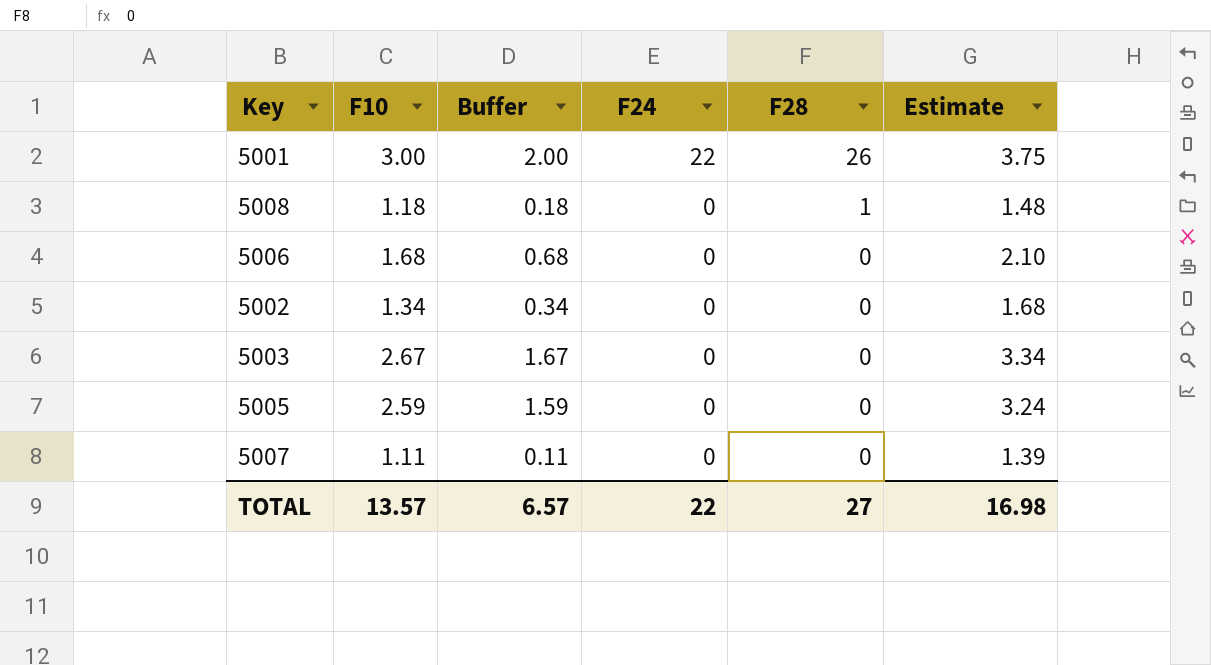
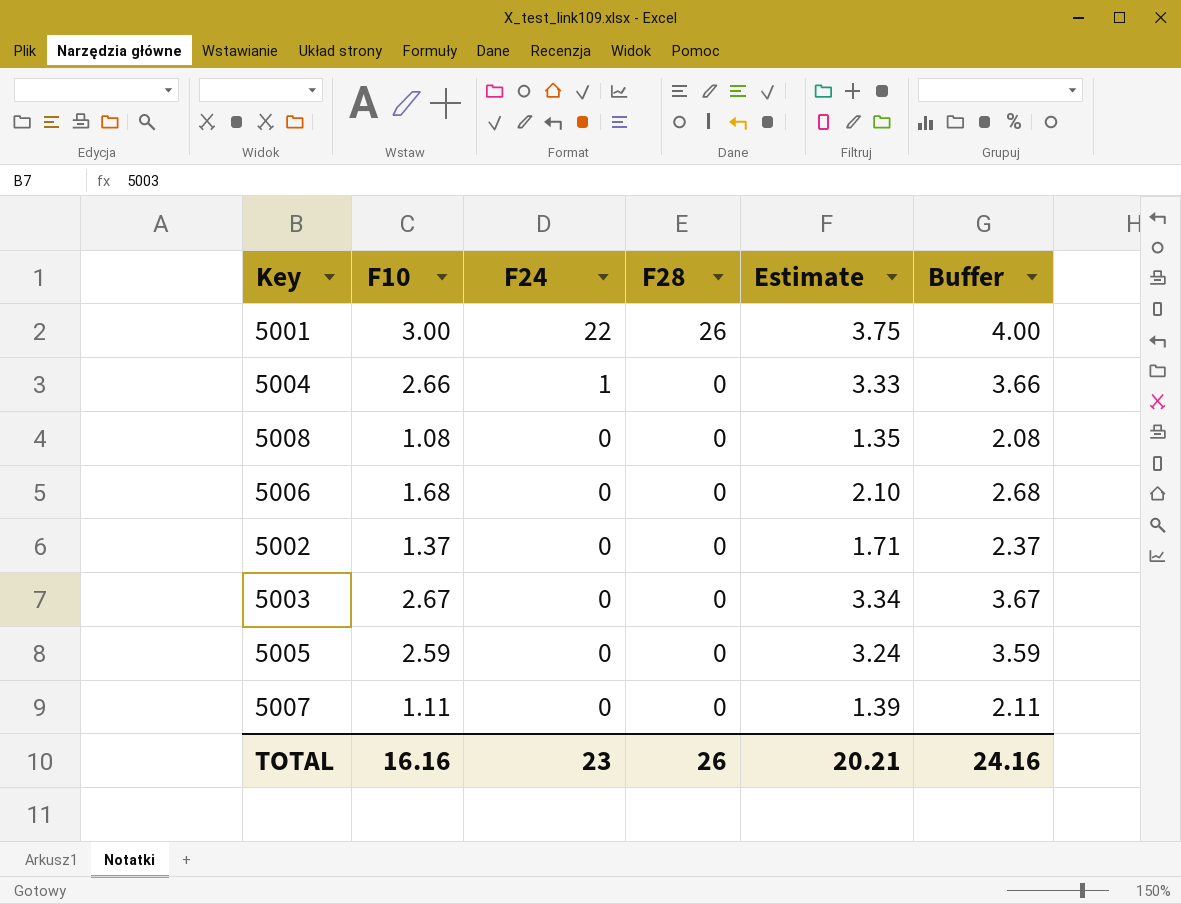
column Buffer | formula: [F10] - 1 -> [F10] + 1
column Buffer | position: 3 -> 6
row 5004: none -> 2.66 | 1 | 0 | 3.33 | 3.66
5008 | F10: 1.18 -> 1.08
5008 | F28: 1 -> 0
5008 | Estimate: 1.48 -> 1.35
5002 | F10: 1.34 -> 1.37
5002 | Estimate: 1.68 -> 1.71
TOTAL | F10: 13.57 -> 16.16
TOTAL | F24: 22 -> 23
TOTAL | F28: 27 -> 26
TOTAL | Estimate: 16.98 -> 20.21
TOTAL | Buffer: 6.57 -> 24.16

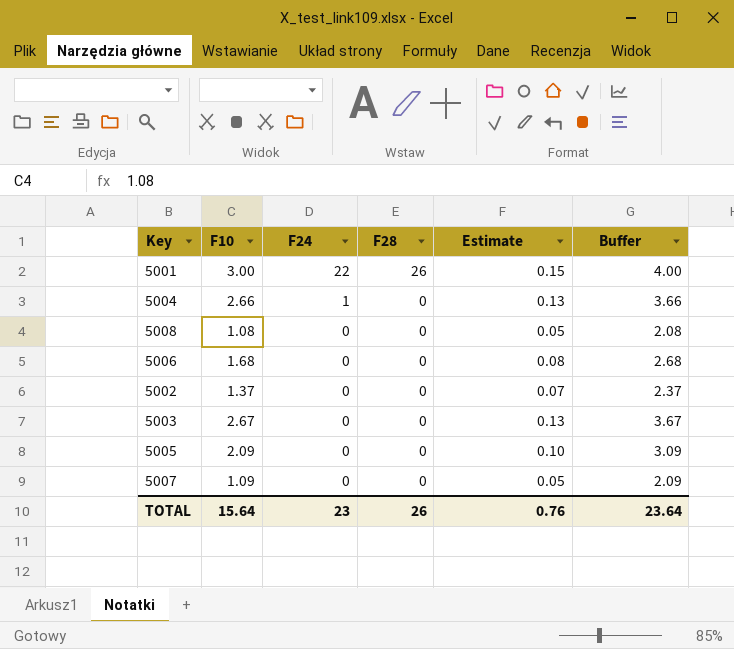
column Estimate | formula: [F10] * 1.25 -> [F10] * 0.05
5005 | F10: 2.59 -> 2.09
5005 | Buffer: 3.59 -> 3.09
5007 | F10: 1.11 -> 1.09
5007 | Buffer: 2.11 -> 2.09
TOTAL | F10: 16.16 -> 15.64
TOTAL | Estimate: 20.21 -> 0.76
TOTAL | Buffer: 24.16 -> 23.64

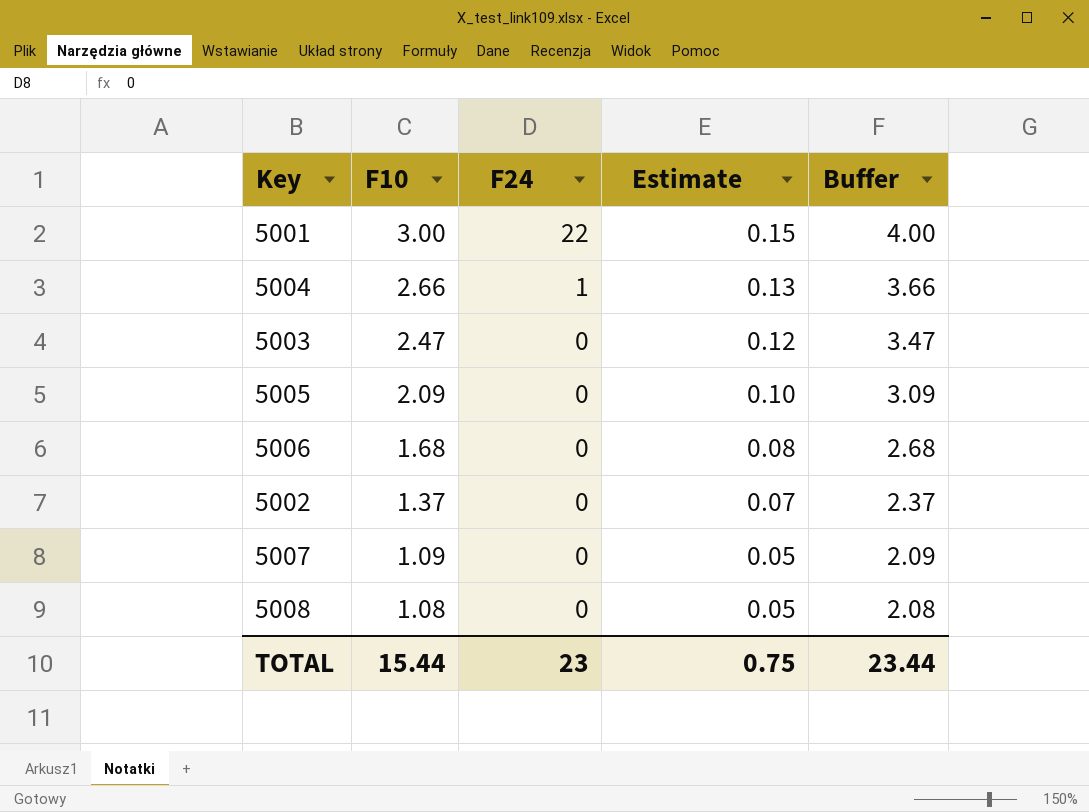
row order: F24 descending -> F10 descending
column F28 | position: 4 -> none
5003 | F10: 2.67 -> 2.47
5003 | Estimate: 0.13 -> 0.12
5003 | Buffer: 3.67 -> 3.47
TOTAL | F10: 15.64 -> 15.44
TOTAL | Estimate: 0.76 -> 0.75
TOTAL | Buffer: 23.64 -> 23.44

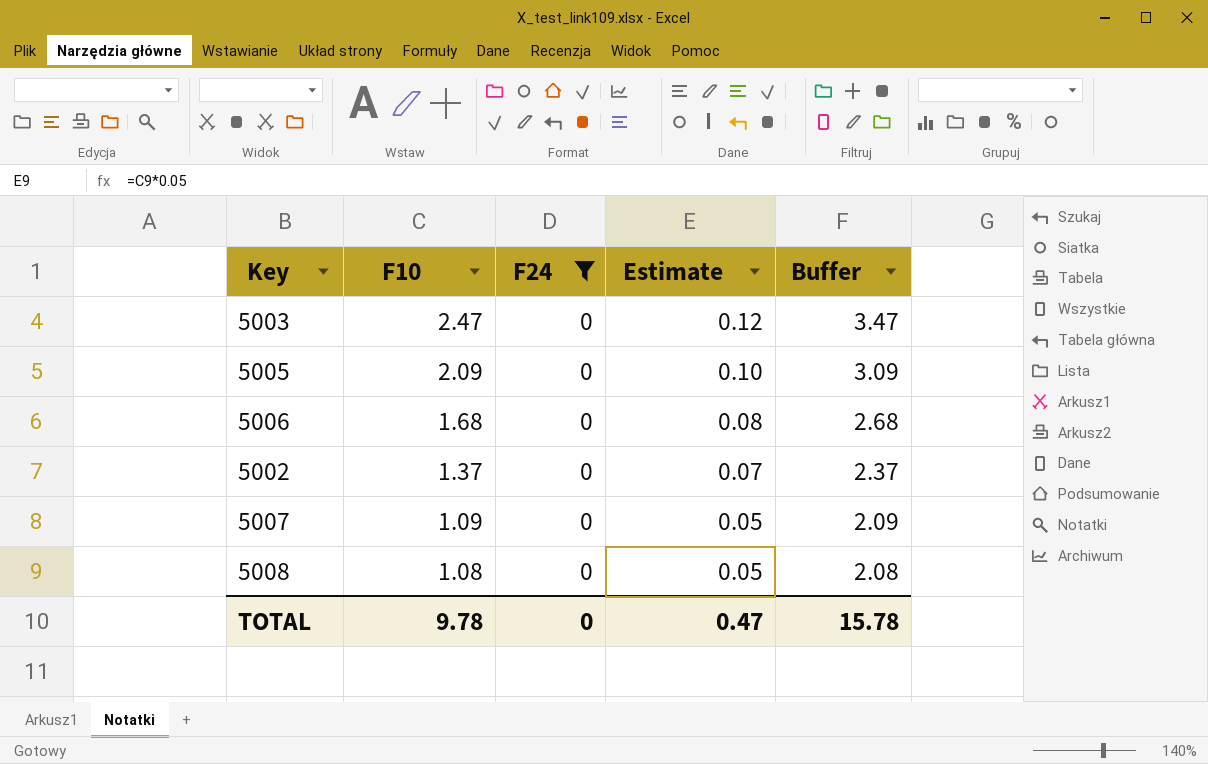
filter: none -> F24 = 0
TOTAL | F10: 15.44 -> 9.78
TOTAL | F24: 23 -> 0
TOTAL | Estimate: 0.75 -> 0.47
TOTAL | Buffer: 23.44 -> 15.78

